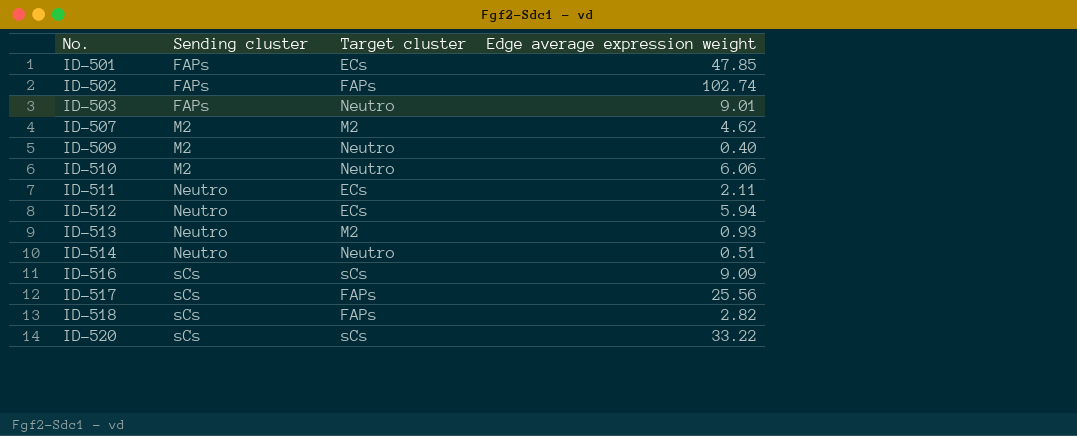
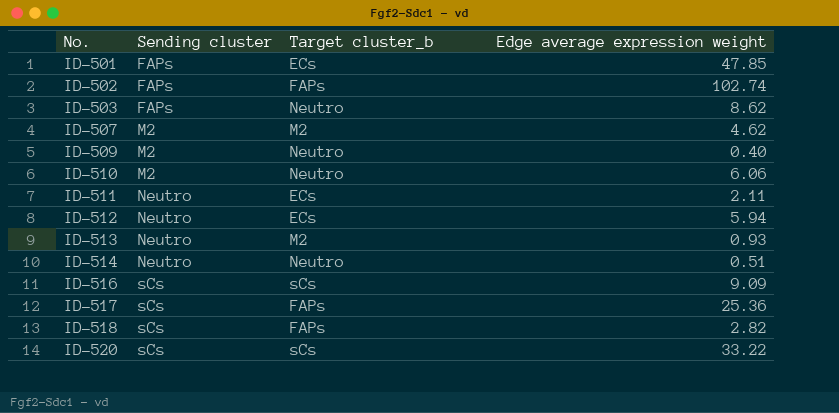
column name: Target cluster -> Target cluster_b
ID-503 | Edge average expression weight: 9.01 -> 8.62
ID-517 | Edge average expression weight: 25.56 -> 25.36

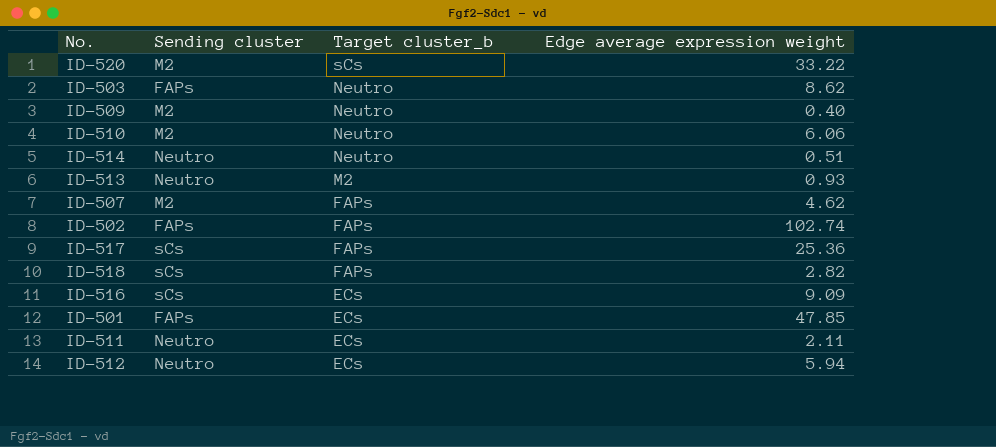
row order: No. ascending -> Target cluster_b descending
ID-520 | Sending cluster: sCs -> M2
ID-507 | Target cluster_b: M2 -> FAPs
ID-516 | Target cluster_b: sCs -> ECs

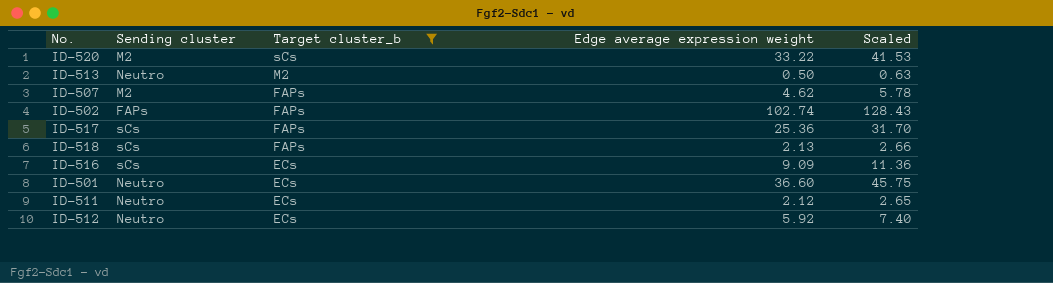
filter: none -> Target cluster_b != Neutro
column Scaled | formula: none -> [Edge average expression weight] * 1.25
ID-513 | Edge average expression weight: 0.93 -> 0.50
ID-518 | Edge average expression weight: 2.82 -> 2.13
ID-501 | Sending cluster: FAPs -> Neutro
ID-501 | Edge average expression weight: 47.85 -> 36.60
ID-511 | Edge average expression weight: 2.11 -> 2.12
ID-512 | Edge average expression weight: 5.94 -> 5.92

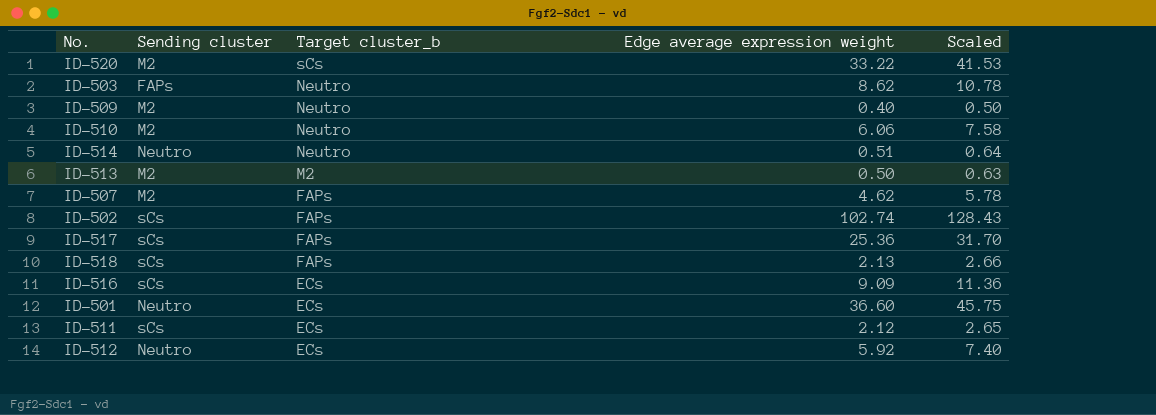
filter: Target cluster_b != Neutro -> none
ID-513 | Sending cluster: Neutro -> M2
ID-502 | Sending cluster: FAPs -> sCs
ID-511 | Sending cluster: Neutro -> sCs

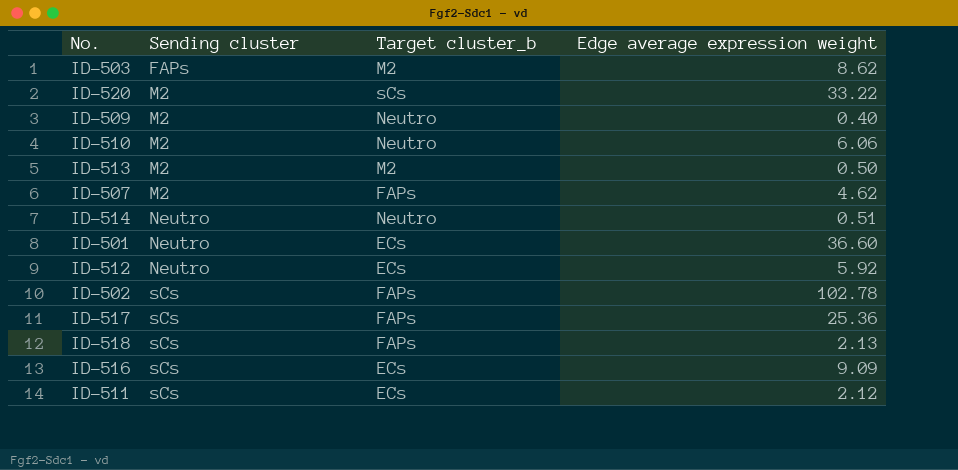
row order: Target cluster_b descending -> Sending cluster ascending
column Scaled | formula: [Edge average expression weight] * 1.25 -> none
ID-503 | Target cluster_b: Neutro -> M2
ID-502 | Edge average expression weight: 102.74 -> 102.78

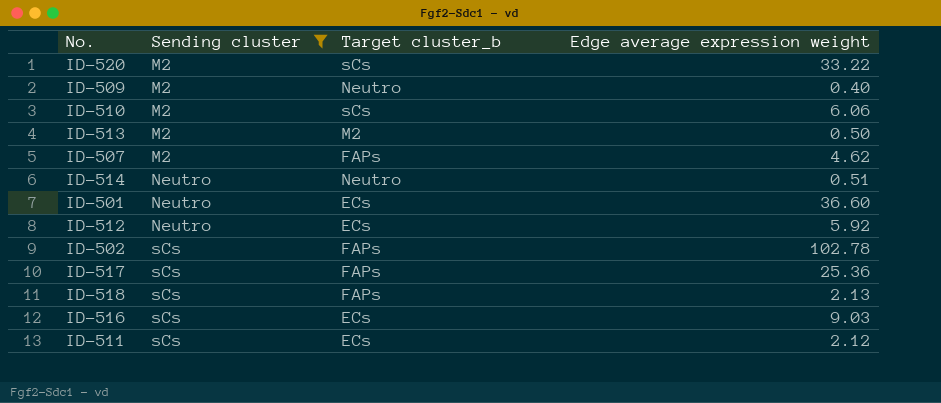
filter: none -> Sending cluster != FAPs
ID-510 | Target cluster_b: Neutro -> sCs
ID-516 | Edge average expression weight: 9.09 -> 9.03

